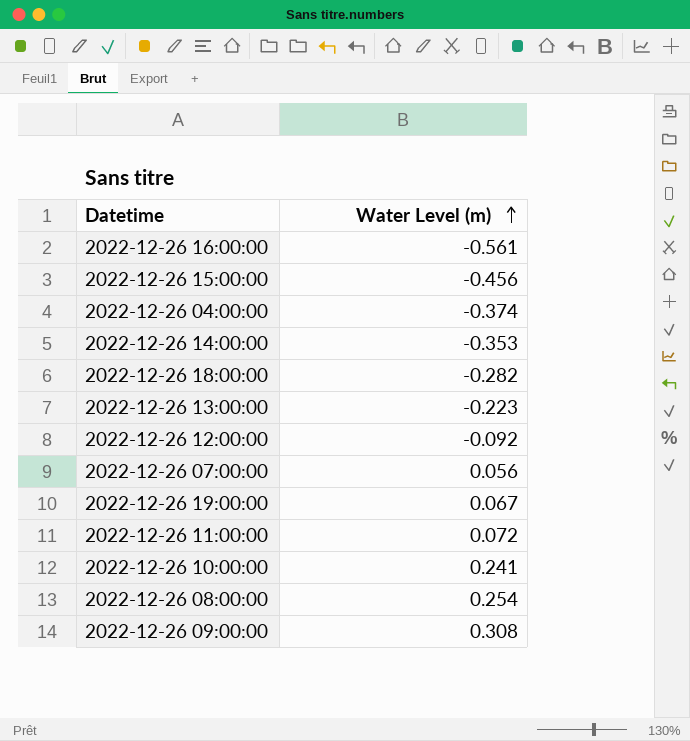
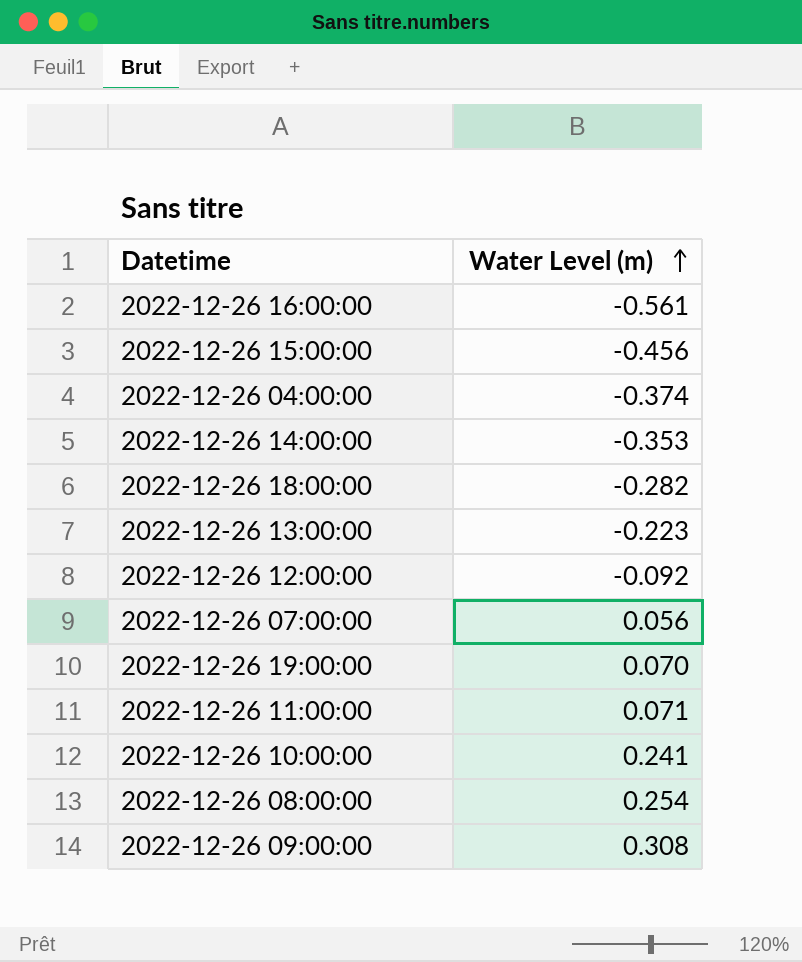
2022-12-26 19:00:00 | Water Level (m): 0.067 -> 0.070
2022-12-26 11:00:00 | Water Level (m): 0.072 -> 0.071

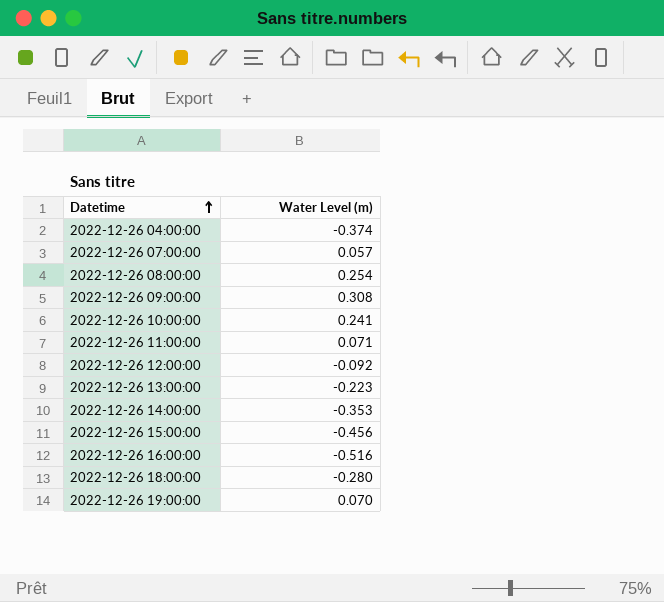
row order: Water Level (m) ascending -> Datetime ascending
2022-12-26 07:00:00 | Water Level (m): 0.056 -> 0.057
2022-12-26 16:00:00 | Water Level (m): -0.561 -> -0.516
2022-12-26 18:00:00 | Water Level (m): -0.282 -> -0.280

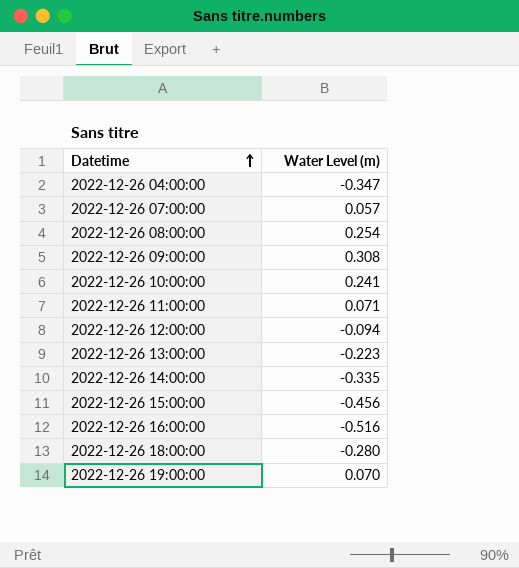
2022-12-26 04:00:00 | Water Level (m): -0.374 -> -0.347
2022-12-26 12:00:00 | Water Level (m): -0.092 -> -0.094
2022-12-26 14:00:00 | Water Level (m): -0.353 -> -0.335

